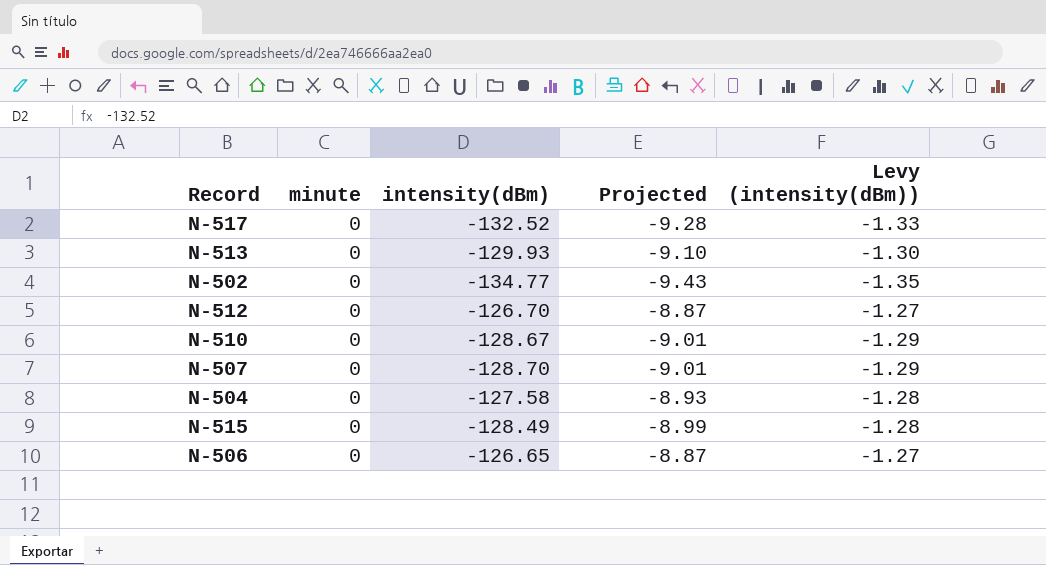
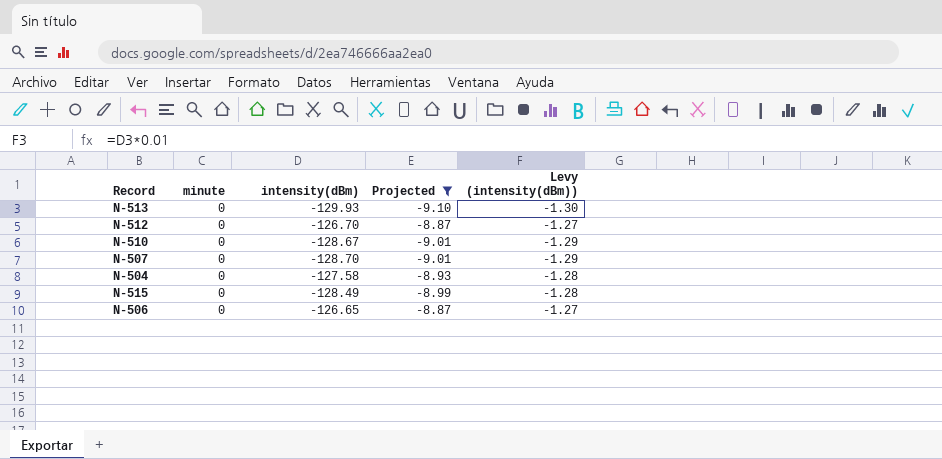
filter: none -> Projected >= -9.10

